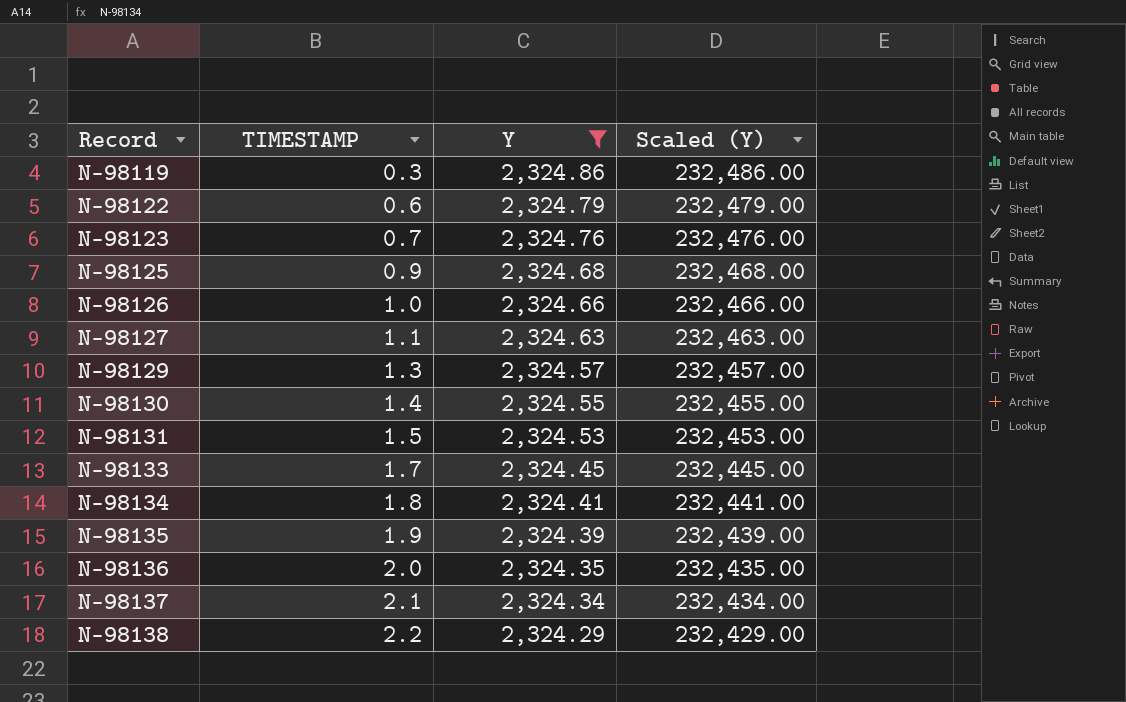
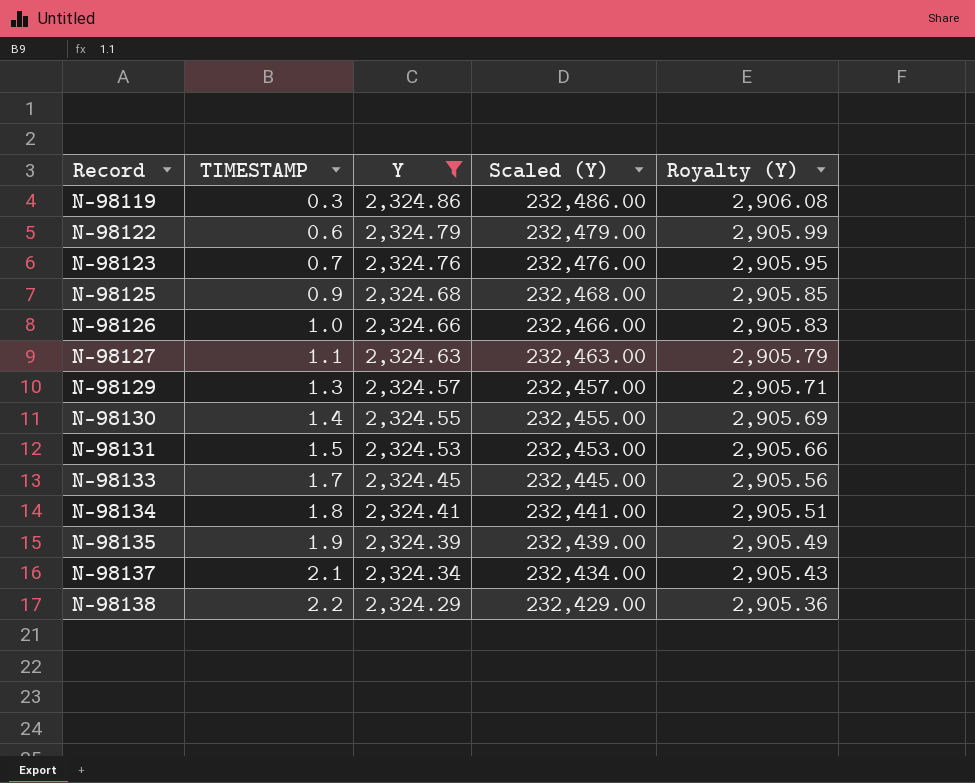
column Royalty (Y) | formula: none -> [Y] * 1.25
row N-98136: 2.0 | 2,324.35 | 232,435.00 -> none

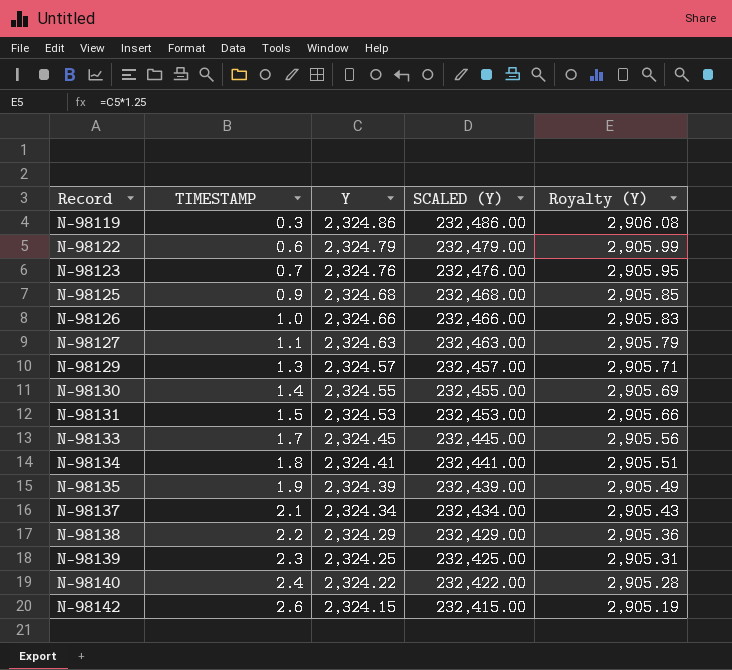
filter: Y >= 2,324.29 -> none
column name: Scaled (Y) -> SCALED (Y)

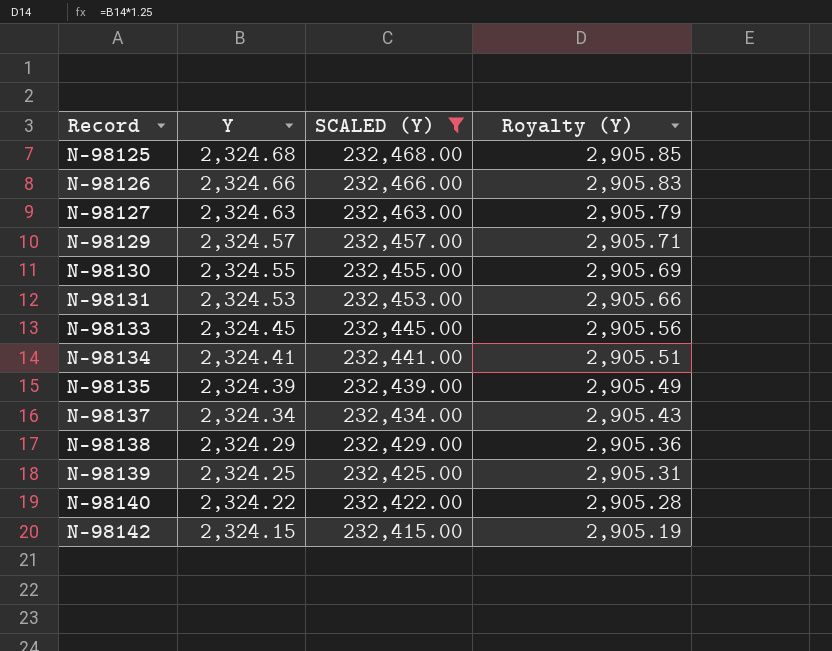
filter: none -> SCALED (Y) <= 232,468.00
column TIMESTAMP | position: 2 -> none

